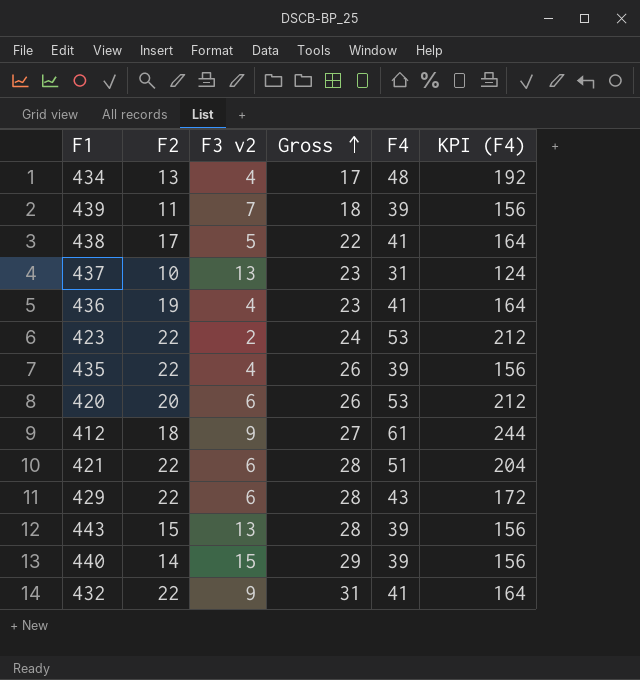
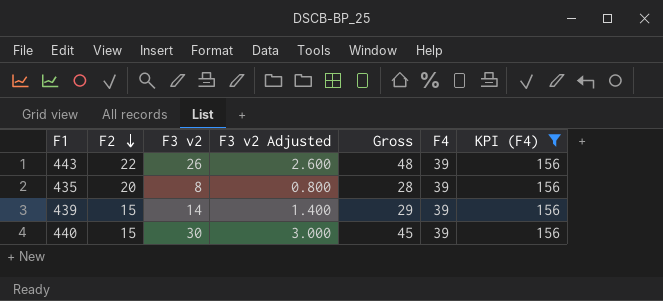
filter: none -> KPI (F4) = 156
row order: Gross ascending -> F2 descending
column F3 v2 Adjusted | formula: none -> [F3 v2] * 0.1
443 | F2: 15 -> 22
443 | F3 v2: 13 -> 26
443 | Gross: 28 -> 48
435 | F2: 22 -> 20
435 | F3 v2: 4 -> 8
435 | Gross: 26 -> 28
439 | F2: 11 -> 15
439 | F3 v2: 7 -> 14
439 | Gross: 18 -> 29
440 | F2: 14 -> 15
440 | F3 v2: 15 -> 30
440 | Gross: 29 -> 45

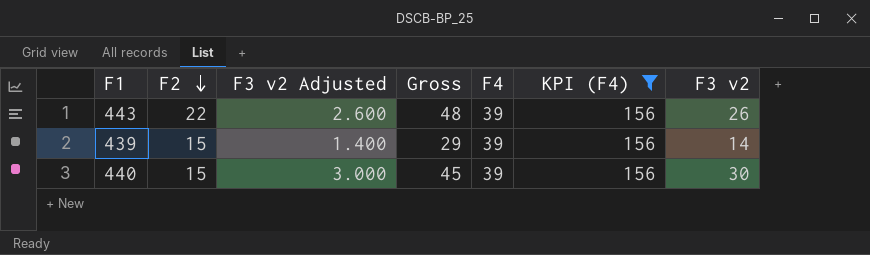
column F3 v2 | position: 3 -> 7
row 435: 20 | 8 | 0.800 | 28 | 39 | 156 -> none

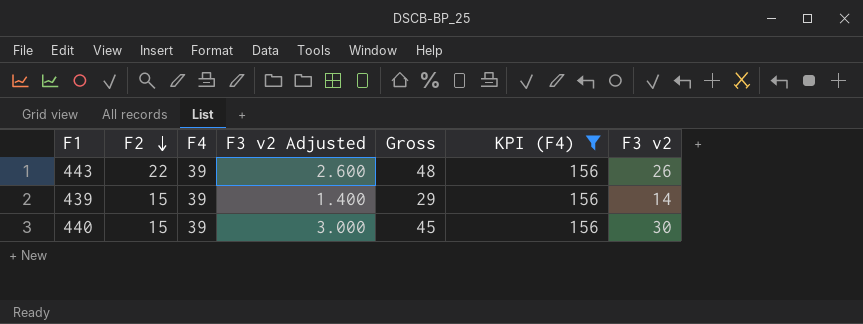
column F4 | position: 5 -> 3

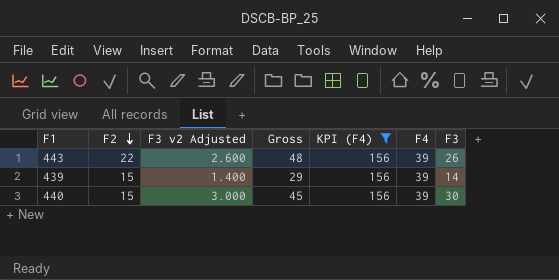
column F4 | position: 3 -> 6
column name: F3 v2 -> F3

